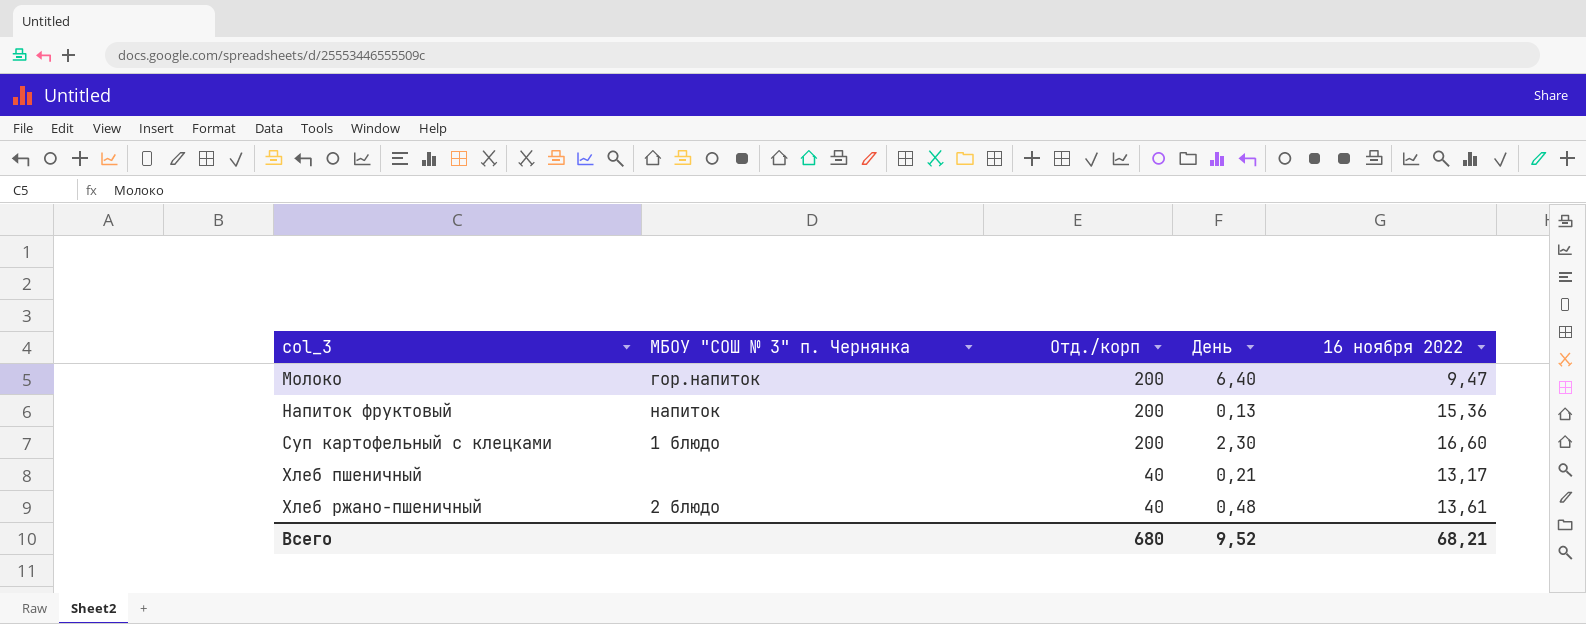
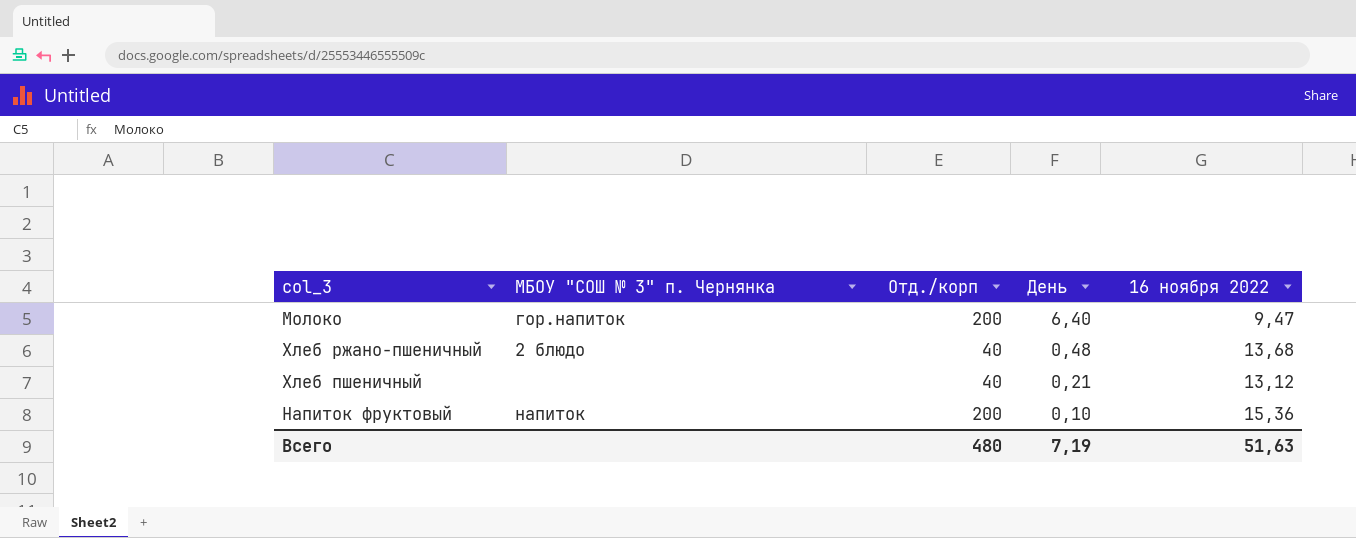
row order: col_3 ascending -> День descending
row Суп картофельный с клецками: 1 блюдо | 200 | 2,30 | 16,60 -> none
Хлеб ржано-пшеничный | 16 ноября 2022: 13,61 -> 13,68
Хлеб пшеничный | 16 ноября 2022: 13,17 -> 13,12
Напиток фруктовый | День: 0,13 -> 0,10
Всего | Отд./корп: 680 -> 480
Всего | День: 9,52 -> 7,19
Всего | 16 ноября 2022: 68,21 -> 51,63

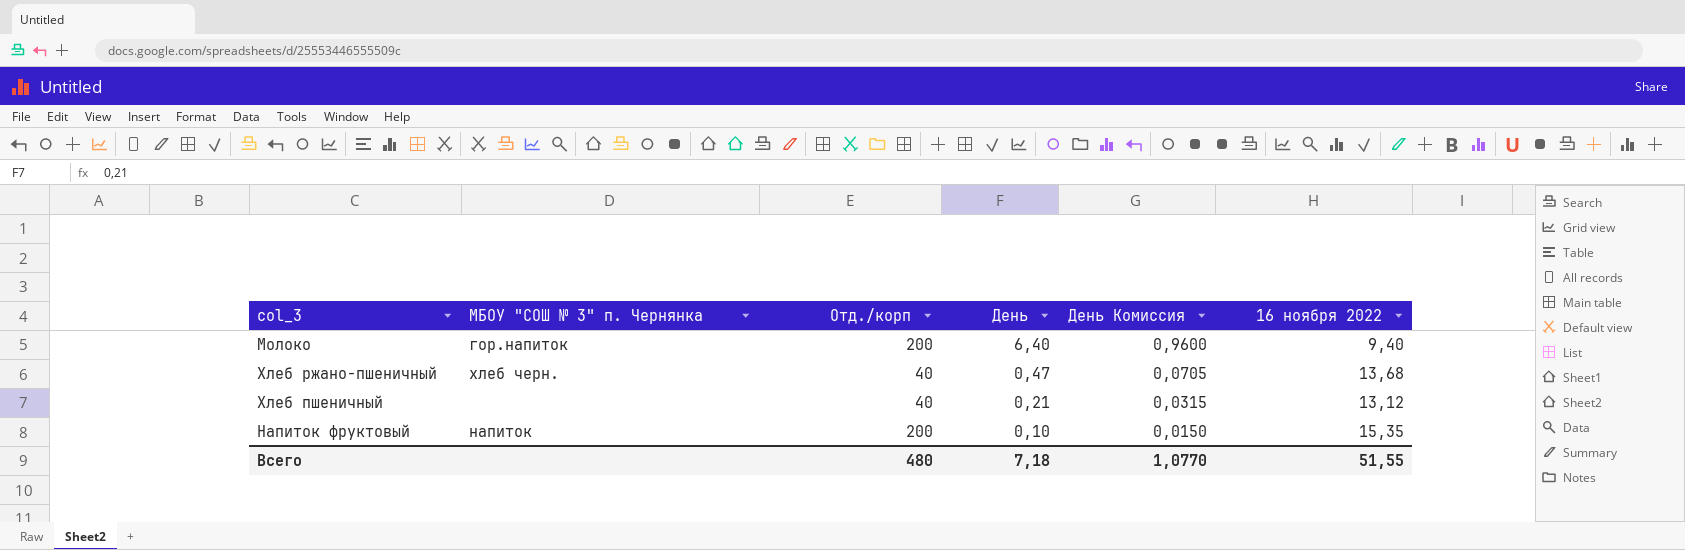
column День Комиссия | formula: none -> [День] * 0,15
Молоко | 16 ноября 2022: 9,47 -> 9,40
Хлеб ржано-пшеничный | МБОУ "СОШ № 3" п. Чернянка: 2 блюдо -> хлеб черн.
Хлеб ржано-пшеничный | День: 0,48 -> 0,47
Напиток фруктовый | 16 ноября 2022: 15,36 -> 15,35
Всего | День: 7,19 -> 7,18
Всего | 16 ноября 2022: 51,63 -> 51,55

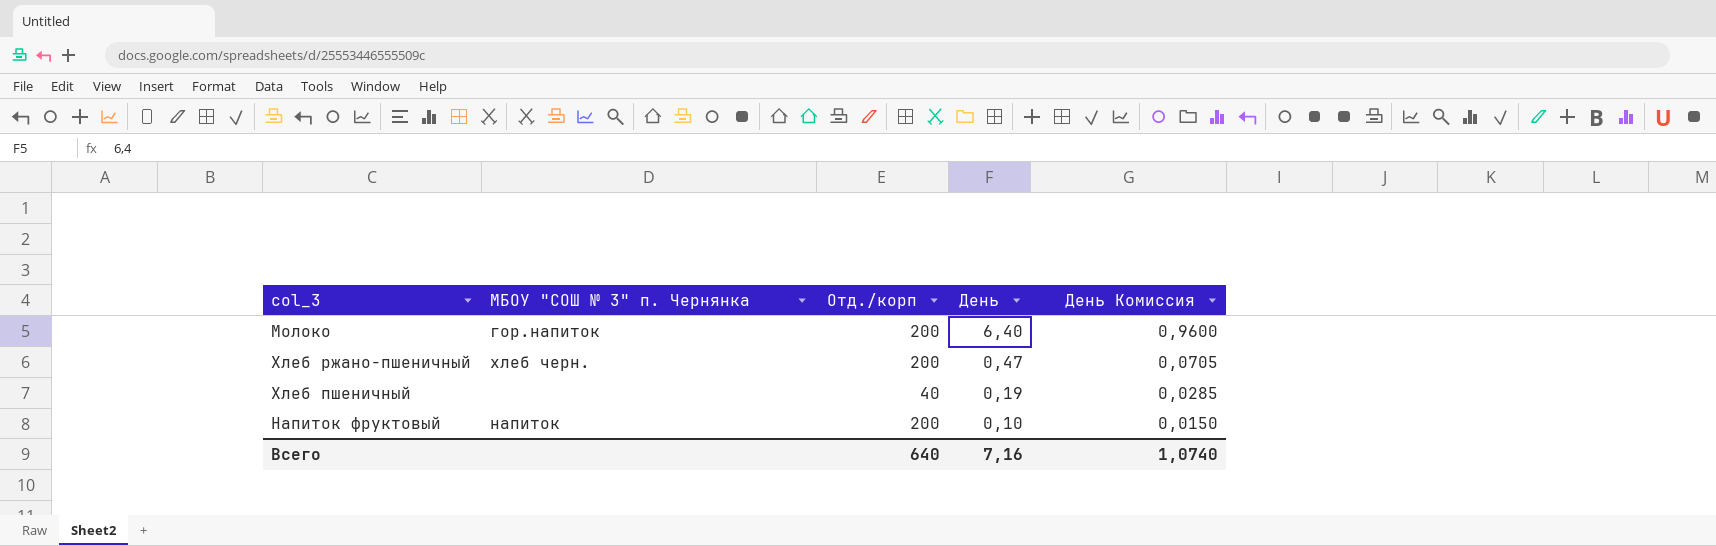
column 16 ноября 2022 | position: 6 -> none
Хлеб ржано-пшеничный | Отд./корп: 40 -> 200
Хлеб пшеничный | День: 0,21 -> 0,19
Хлеб пшеничный | День Комиссия: 0,0315 -> 0,0285
Всего | Отд./корп: 480 -> 640
Всего | День: 7,18 -> 7,16
Всего | День Комиссия: 1,0770 -> 1,0740

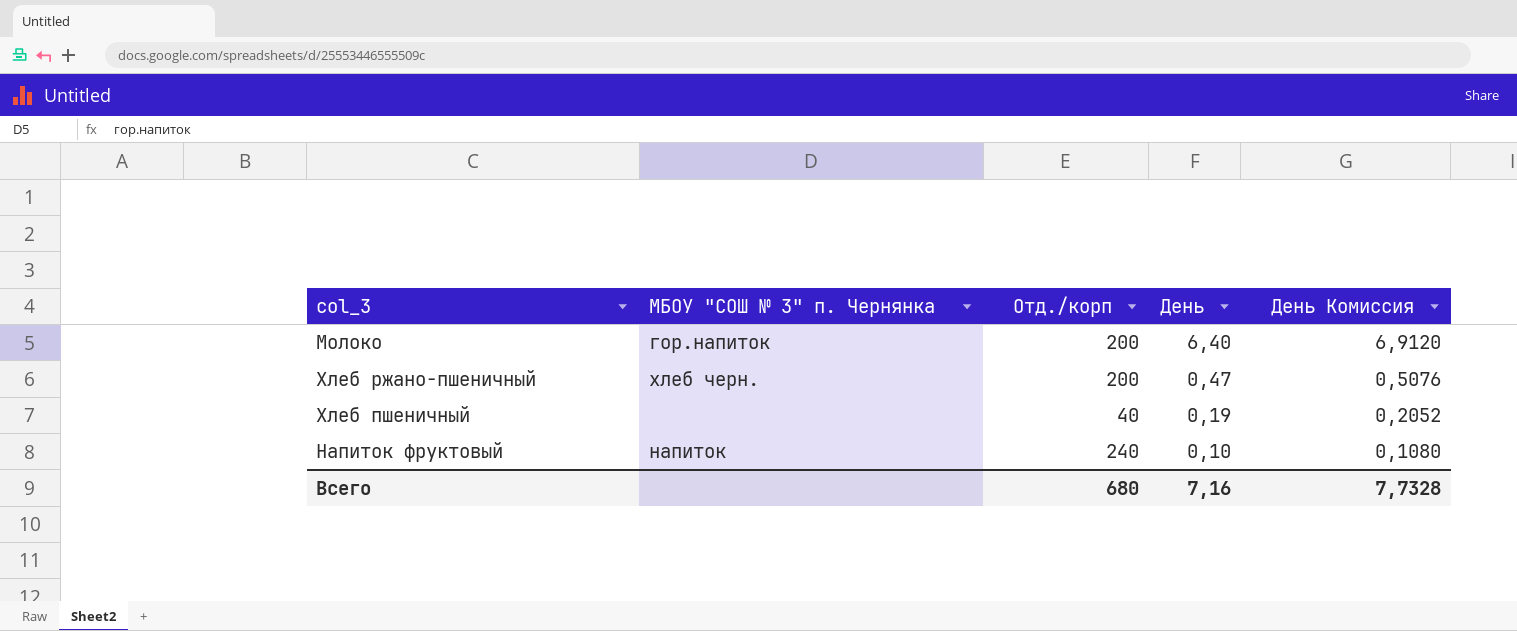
column День Комиссия | formula: [День] * 0,15 -> [День] * 1,08
Напиток фруктовый | Отд./корп: 200 -> 240
Всего | Отд./корп: 640 -> 680
Всего | День Комиссия: 1,0740 -> 7,7328

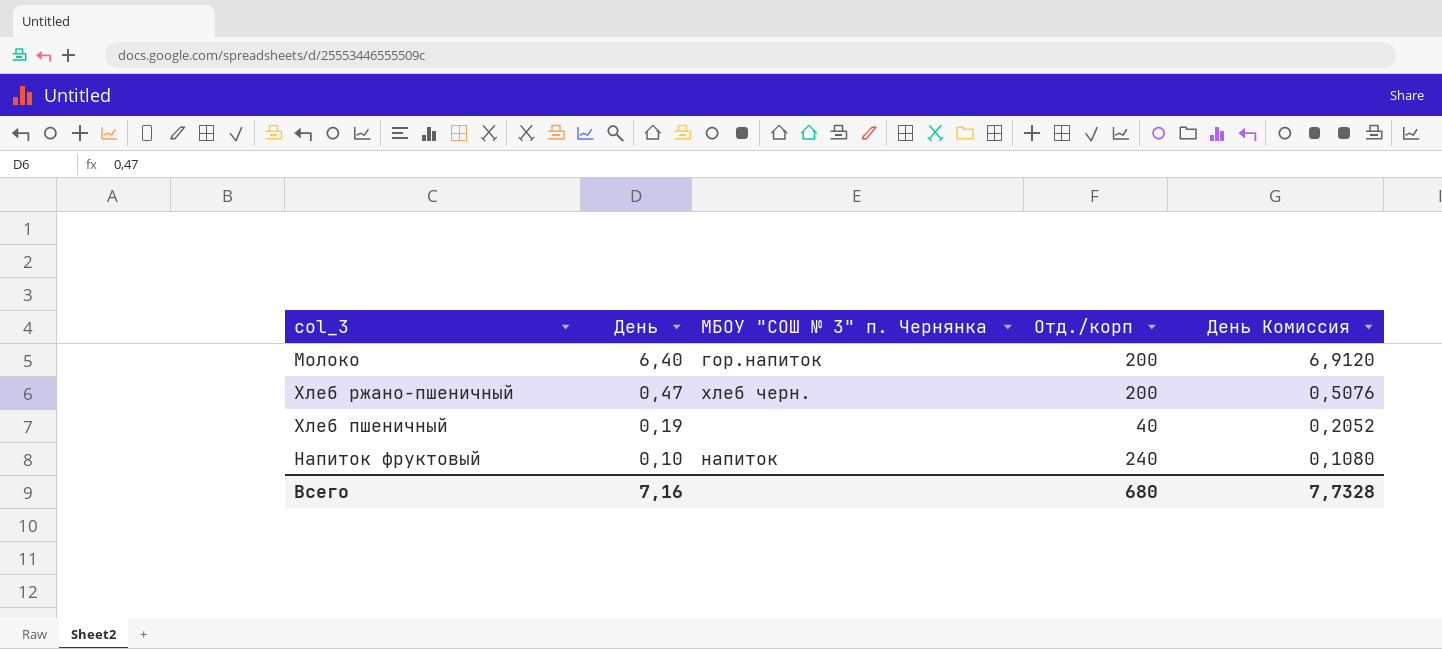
column День | position: 4 -> 2

